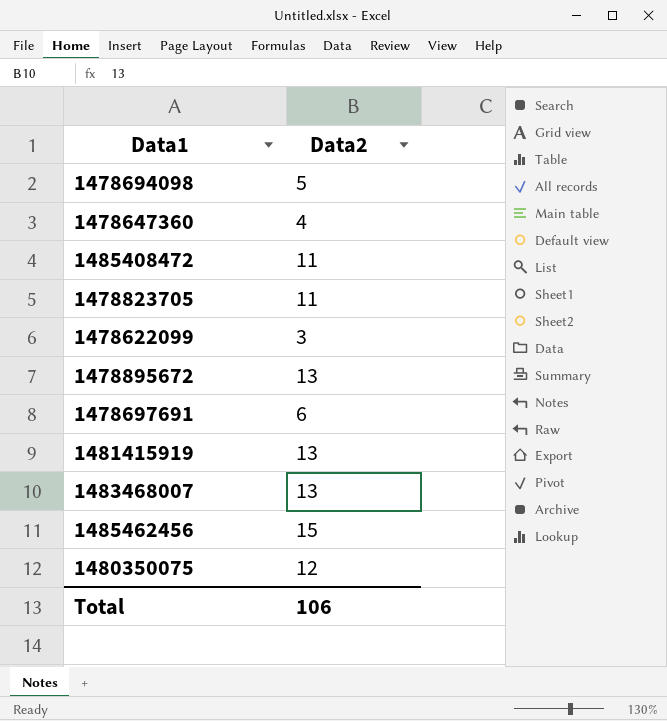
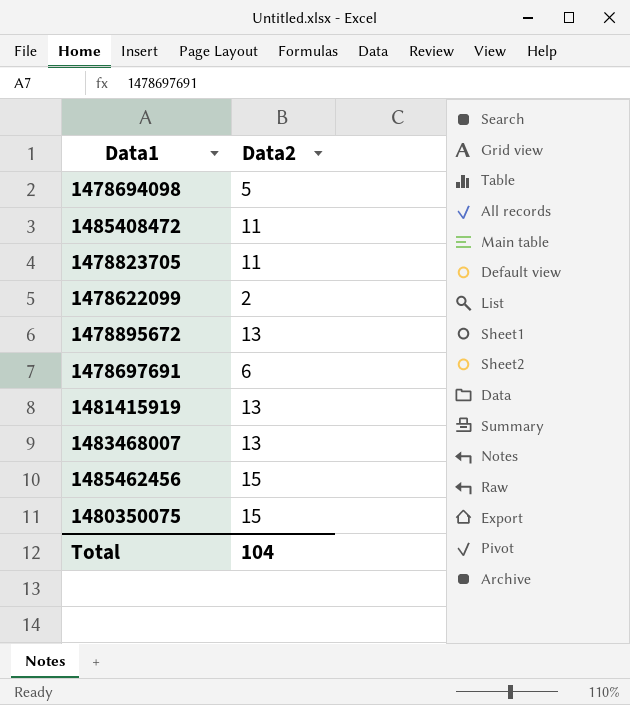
row 1478647360: 4 -> none
1478622099 | Data2: 3 -> 2
1480350075 | Data2: 12 -> 15
Total | Data2: 106 -> 104

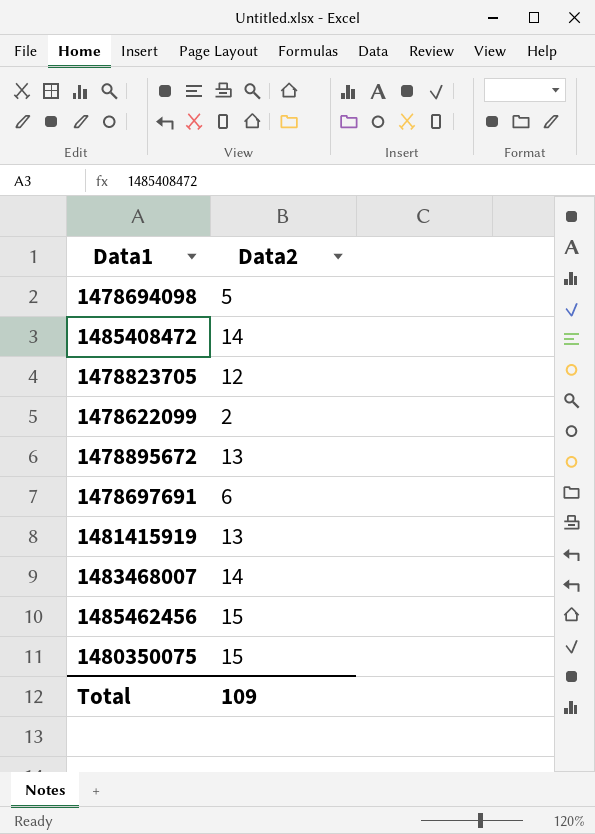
1485408472 | Data2: 11 -> 14
1478823705 | Data2: 11 -> 12
1483468007 | Data2: 13 -> 14
Total | Data2: 104 -> 109

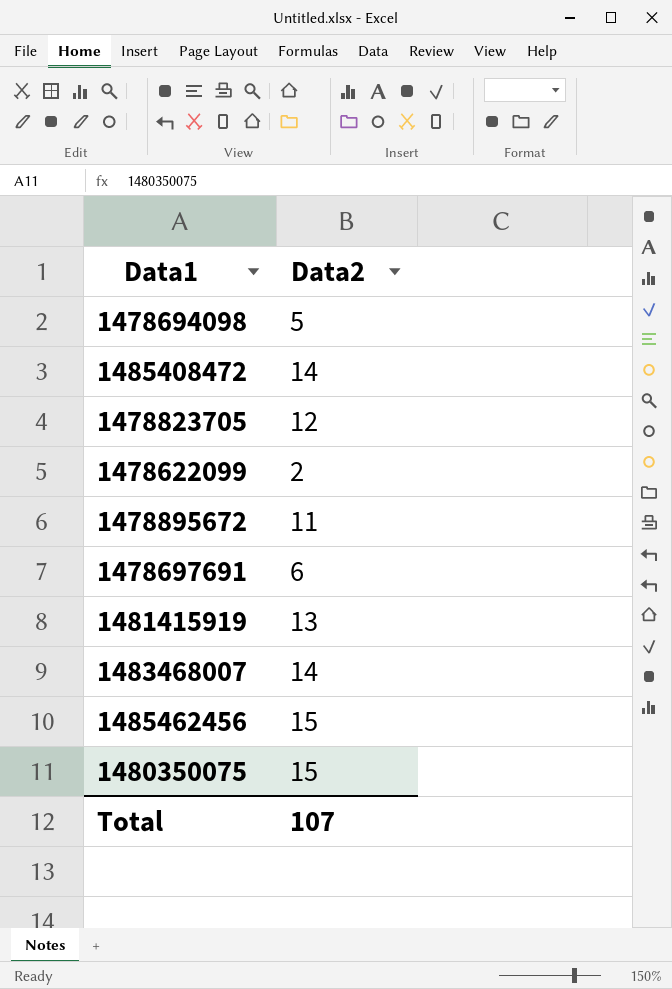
1478895672 | Data2: 13 -> 11
Total | Data2: 109 -> 107

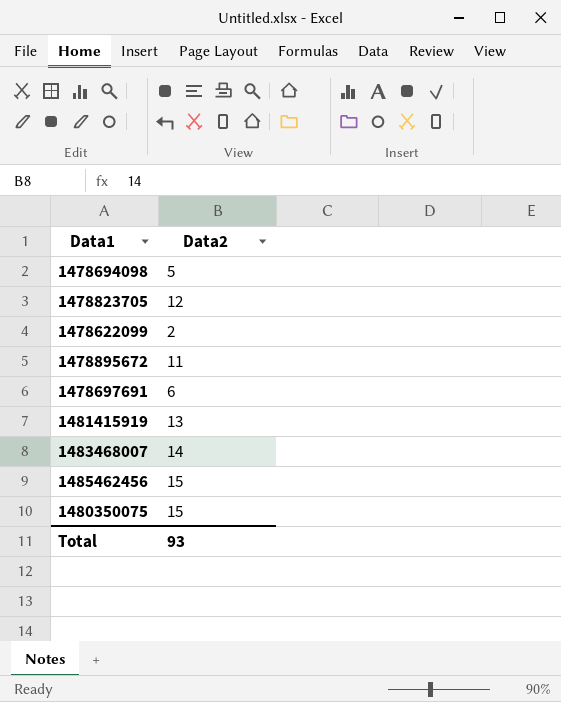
row 1485408472: 14 -> none
Total | Data2: 107 -> 93

